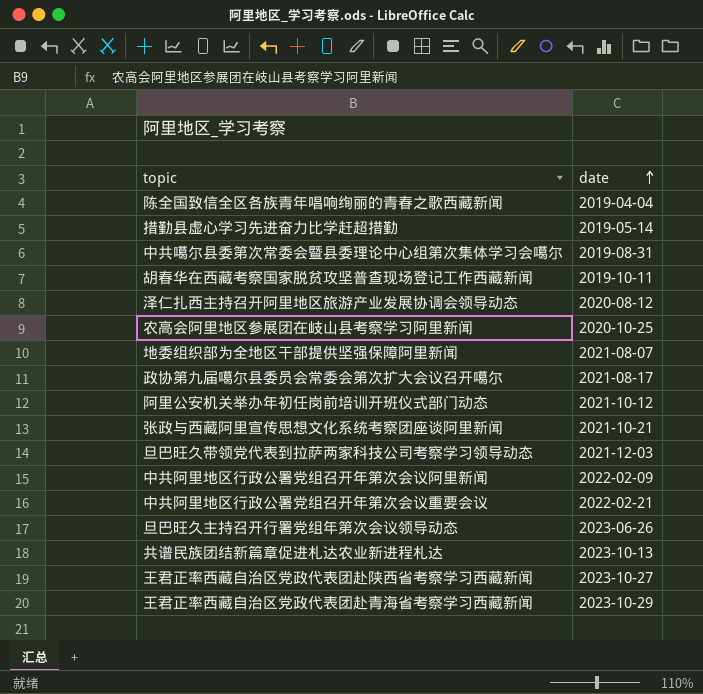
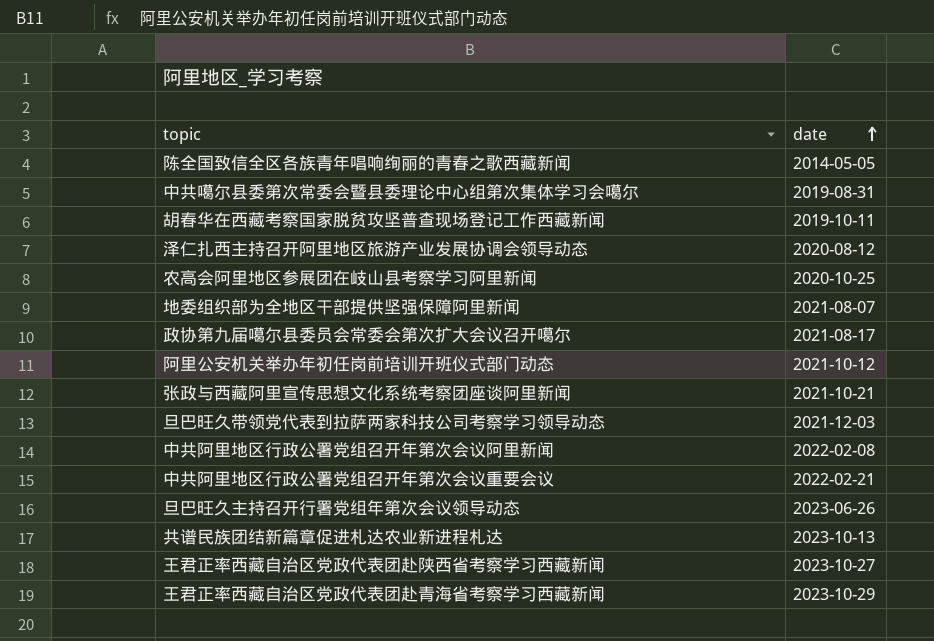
row 措勤县虚心学习先进奋力比学赶超措勤: 2019-05-14 -> none
陈全国致信全区各族青年唱响绚丽的青春之歌西藏新闻 | date: 2019-04-04 -> 2014-05-05
中共阿里地区行政公署党组召开年第次会议阿里新闻 | date: 2022-02-09 -> 2022-02-08

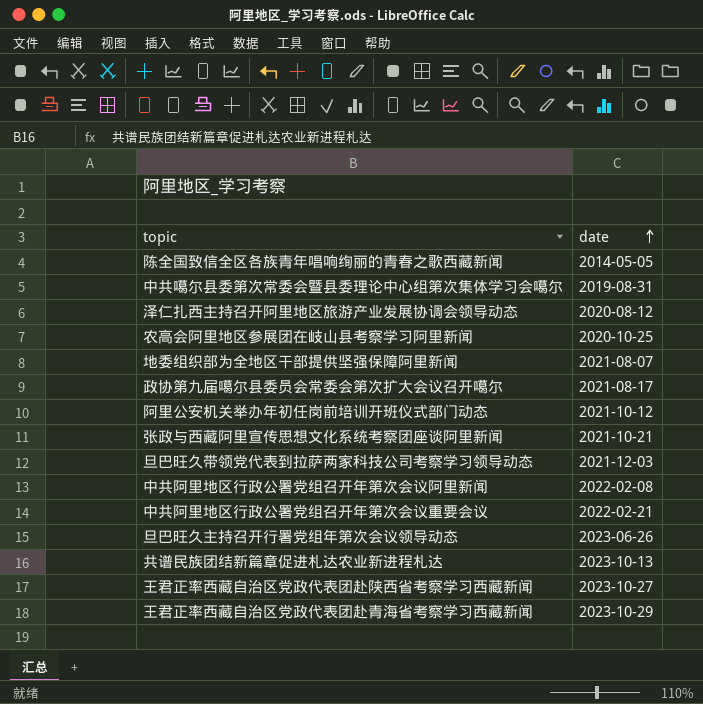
row 胡春华在西藏考察国家脱贫攻坚普查现场登记工作西藏新闻: 2019-10-11 -> none

